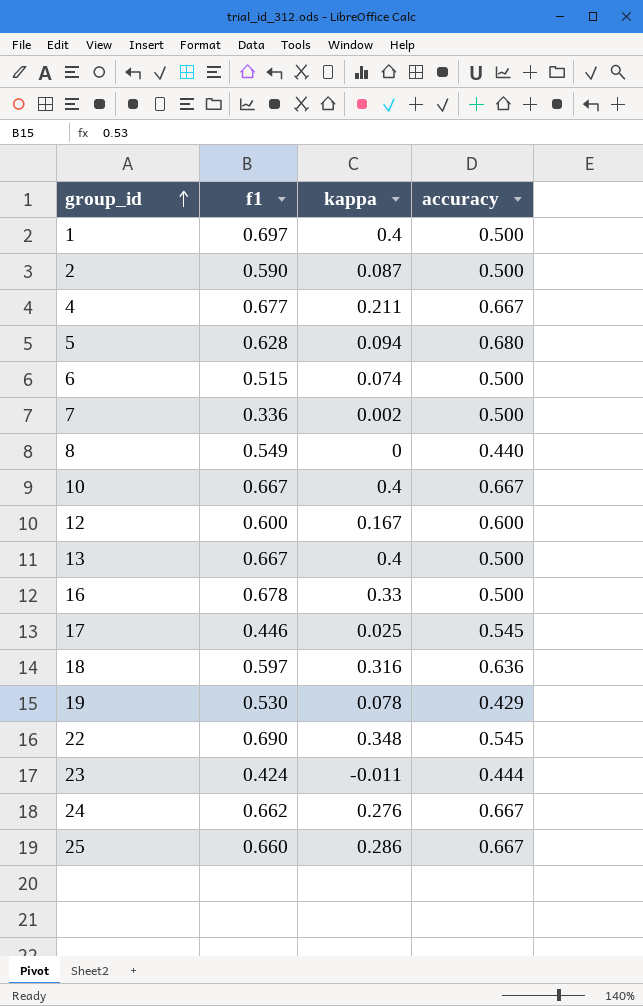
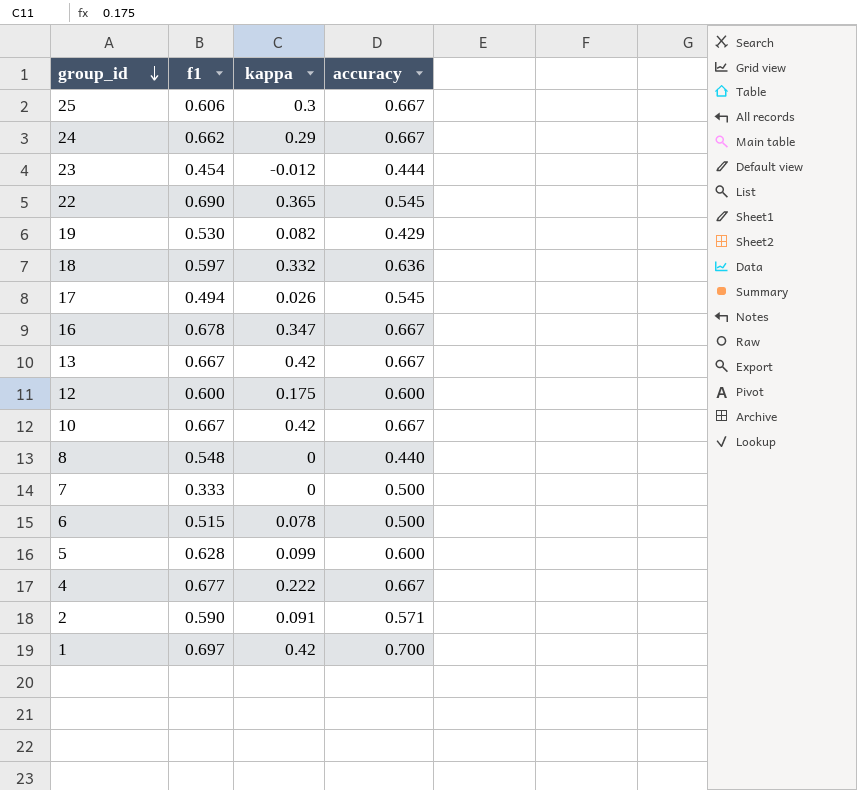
row order: group_id ascending -> group_id descending
25 | f1: 0.660 -> 0.606
25 | kappa: 0.286 -> 0.3
24 | kappa: 0.276 -> 0.29
23 | f1: 0.424 -> 0.454
23 | kappa: -0.011 -> -0.012
22 | kappa: 0.348 -> 0.365
19 | kappa: 0.078 -> 0.082
18 | kappa: 0.316 -> 0.332
17 | f1: 0.446 -> 0.494
17 | kappa: 0.025 -> 0.026
16 | kappa: 0.33 -> 0.347
16 | accuracy: 0.500 -> 0.667
13 | kappa: 0.4 -> 0.42
13 | accuracy: 0.500 -> 0.667
12 | kappa: 0.167 -> 0.175
10 | kappa: 0.4 -> 0.42
8 | f1: 0.549 -> 0.548
7 | f1: 0.336 -> 0.333
7 | kappa: 0.002 -> 0
6 | kappa: 0.074 -> 0.078
5 | kappa: 0.094 -> 0.099
5 | accuracy: 0.680 -> 0.600
4 | kappa: 0.211 -> 0.222
2 | kappa: 0.087 -> 0.091
2 | accuracy: 0.500 -> 0.571
1 | kappa: 0.4 -> 0.42
1 | accuracy: 0.500 -> 0.700

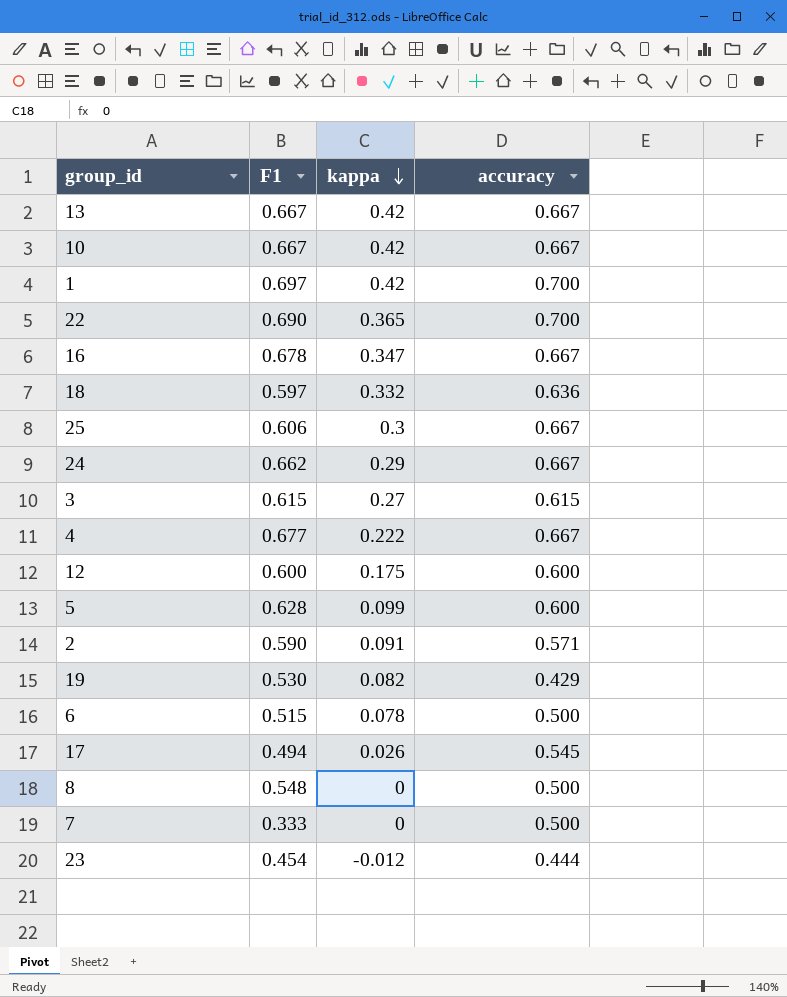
row order: group_id descending -> kappa descending
column name: f1 -> F1
22 | accuracy: 0.545 -> 0.700
row 3: none -> 0.615 | 0.27 | 0.615
8 | accuracy: 0.440 -> 0.500

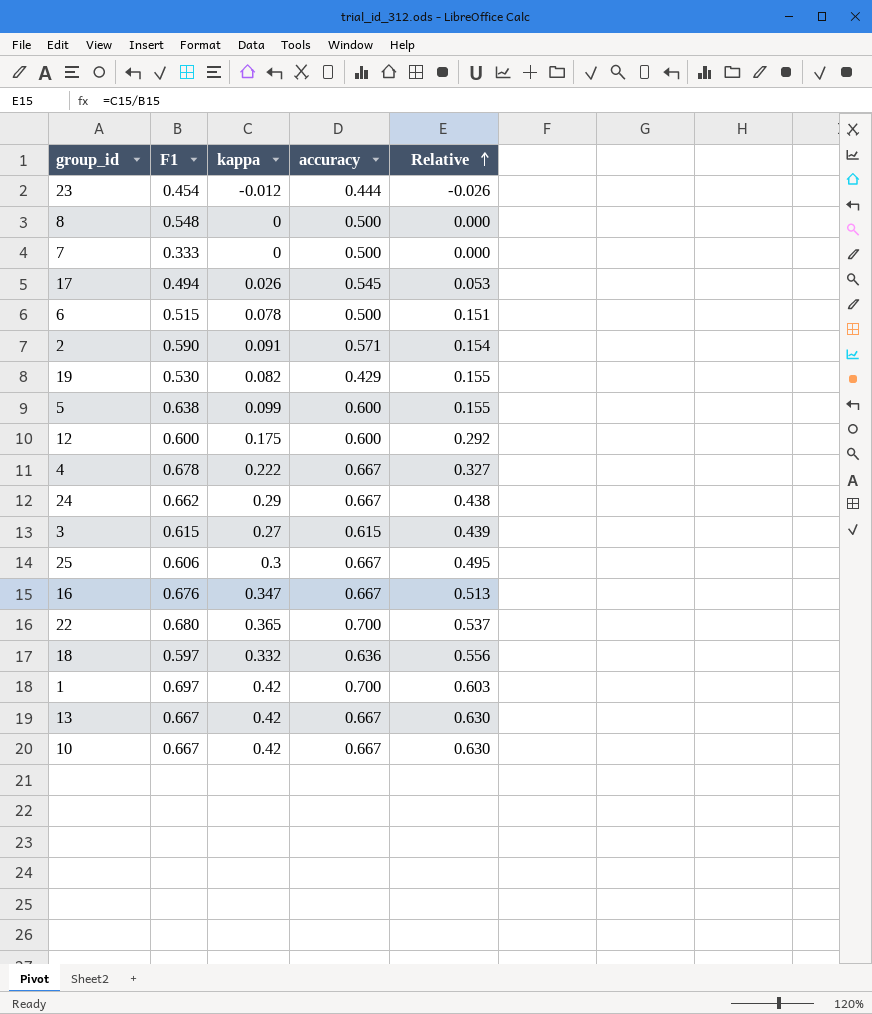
row order: kappa descending -> Relative ascending
column Relative | formula: none -> [kappa] / [F1]
5 | F1: 0.628 -> 0.638
4 | F1: 0.677 -> 0.678
16 | F1: 0.678 -> 0.676
22 | F1: 0.690 -> 0.680

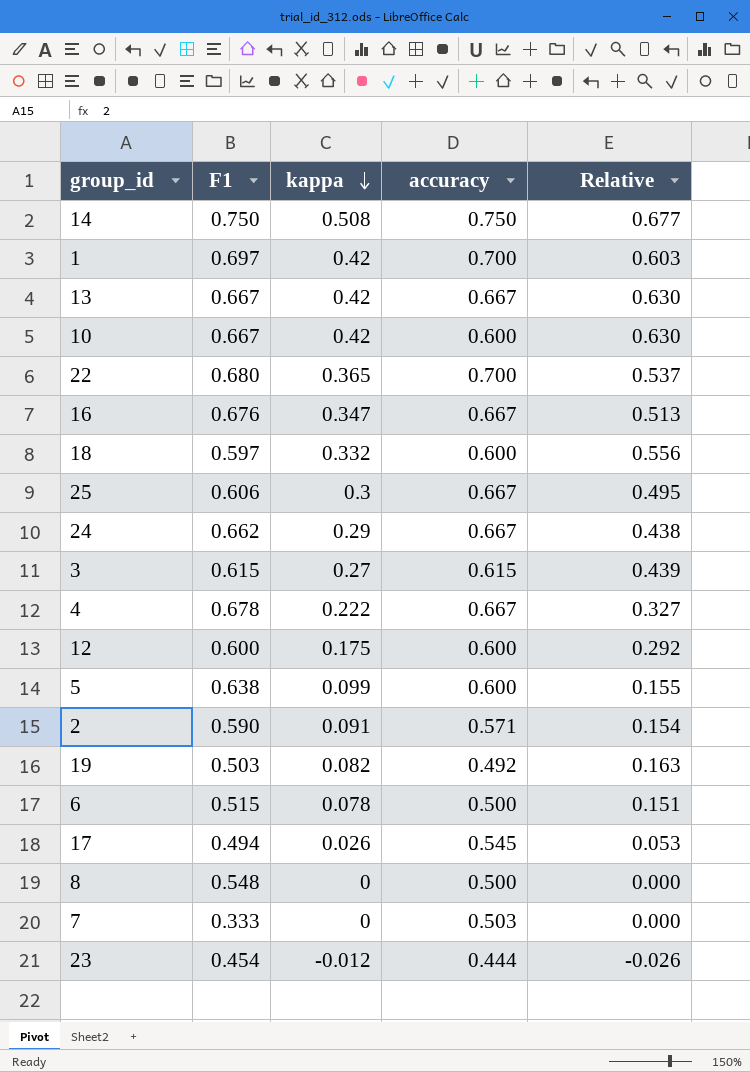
row order: Relative ascending -> kappa descending
row 14: none -> 0.750 | 0.508 | 0.750 | 0.677
10 | accuracy: 0.667 -> 0.600
18 | accuracy: 0.636 -> 0.600
19 | F1: 0.530 -> 0.503
19 | accuracy: 0.429 -> 0.492
19 | Relative: 0.155 -> 0.163
7 | accuracy: 0.500 -> 0.503

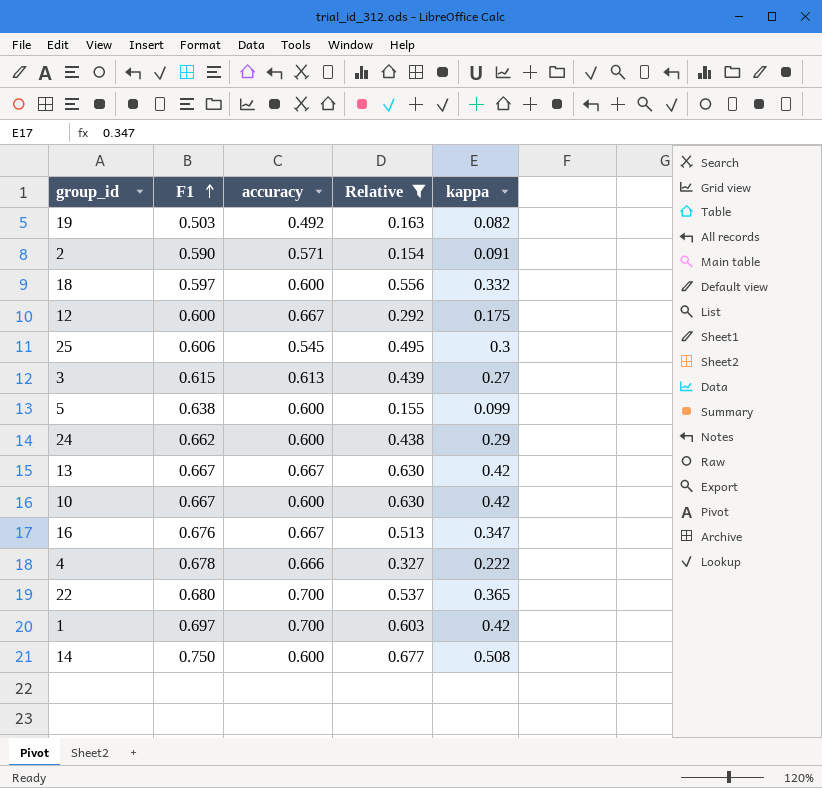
filter: none -> Relative >= 0.154
row order: kappa descending -> F1 ascending
column kappa | position: 3 -> 5
12 | accuracy: 0.600 -> 0.667
25 | accuracy: 0.667 -> 0.545
3 | accuracy: 0.615 -> 0.613
24 | accuracy: 0.667 -> 0.600
4 | accuracy: 0.667 -> 0.666
14 | accuracy: 0.750 -> 0.600

